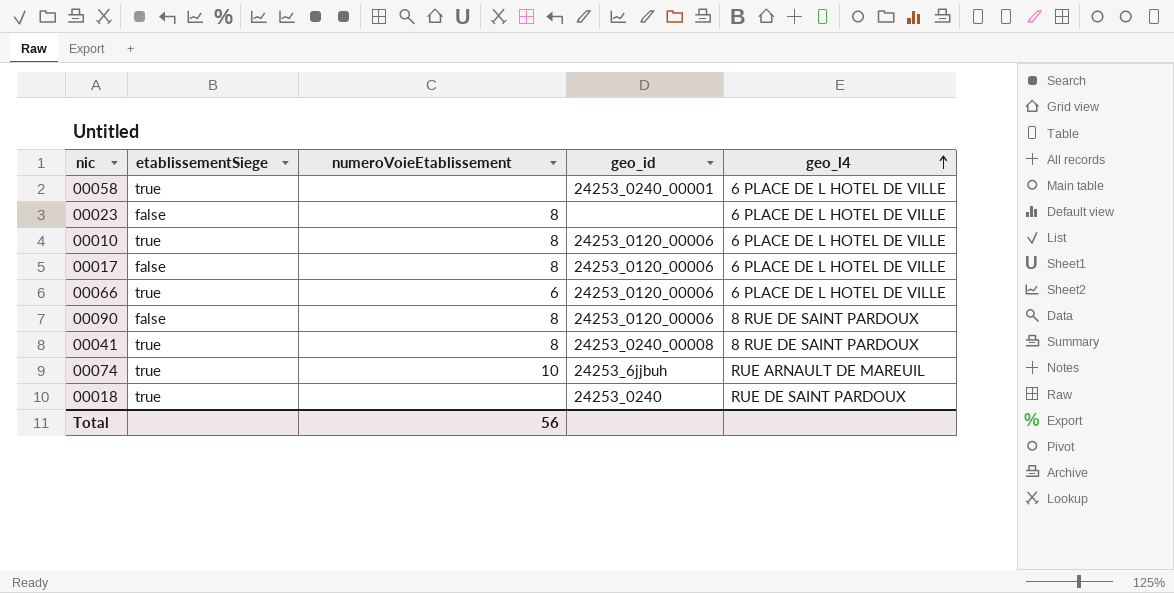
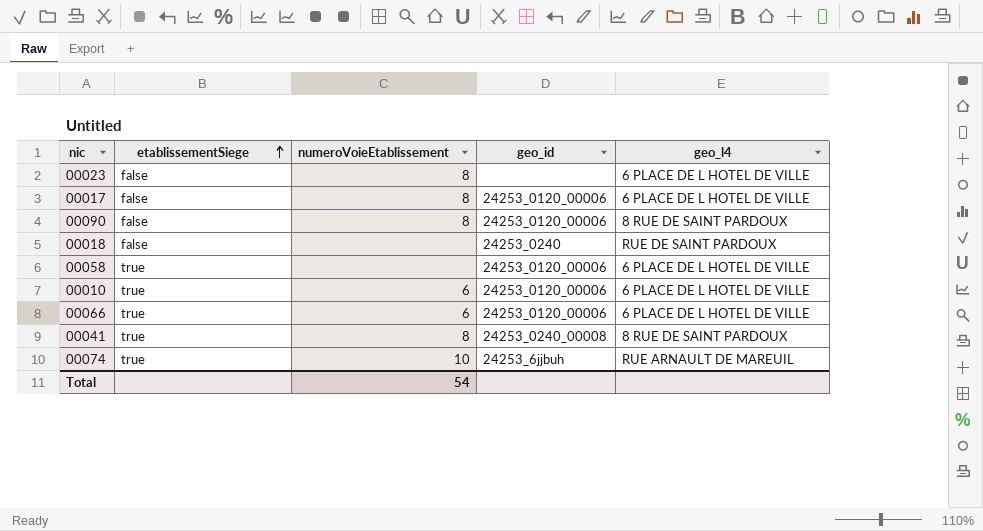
row order: geo_l4 ascending -> etablissementSiege ascending
00018 | etablissementSiege: true -> false
00058 | geo_id: 24253_0240_00001 -> 24253_0120_00006
00010 | numeroVoieEtablissement: 8 -> 6
Total | numeroVoieEtablissement: 56 -> 54

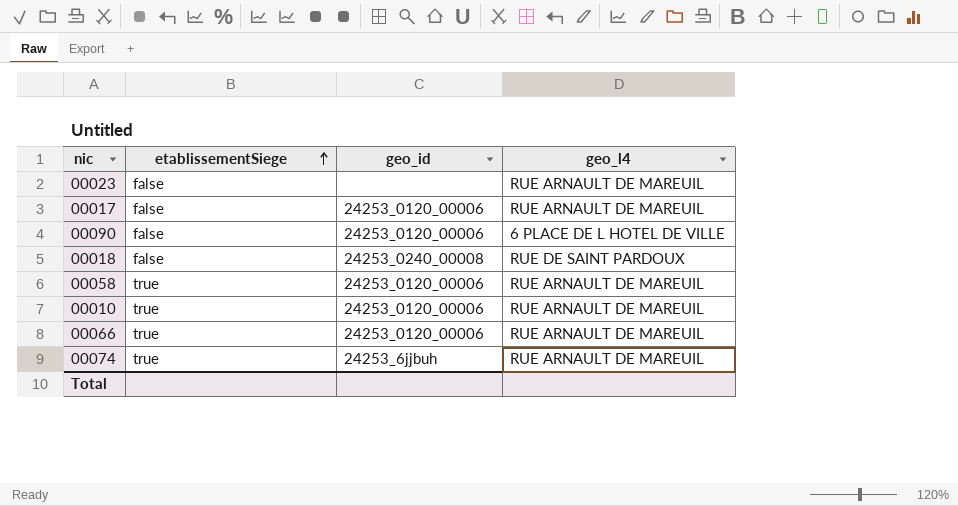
column numeroVoieEtablissement | position: 3 -> none
row 00041: true | 8 | 24253_0240_00008 | 8 RUE DE SAINT PARDOUX -> none
00023 | geo_l4: 6 PLACE DE L HOTEL DE VILLE -> RUE ARNAULT DE MAREUIL
00017 | geo_l4: 6 PLACE DE L HOTEL DE VILLE -> RUE ARNAULT DE MAREUIL
00090 | geo_l4: 8 RUE DE SAINT PARDOUX -> 6 PLACE DE L HOTEL DE VILLE
00018 | geo_id: 24253_0240 -> 24253_0240_00008
00058 | geo_l4: 6 PLACE DE L HOTEL DE VILLE -> RUE ARNAULT DE MAREUIL
00010 | geo_l4: 6 PLACE DE L HOTEL DE VILLE -> RUE ARNAULT DE MAREUIL
00066 | geo_l4: 6 PLACE DE L HOTEL DE VILLE -> RUE ARNAULT DE MAREUIL

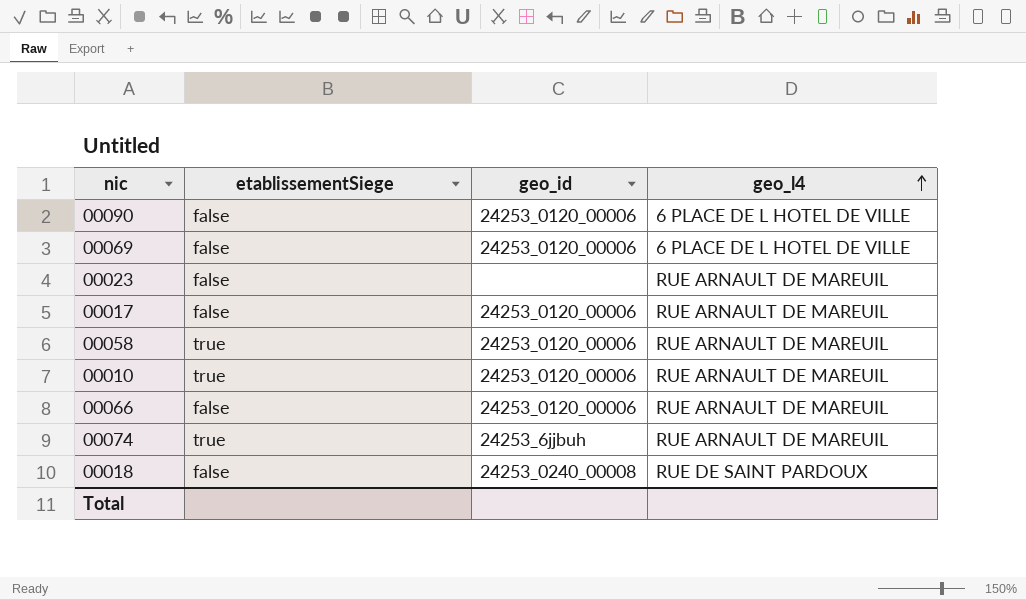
row order: etablissementSiege ascending -> geo_l4 ascending
row 00069: none -> false | 24253_0120_00006 | 6 PLACE DE L HOTEL DE VILLE
00066 | etablissementSiege: true -> false

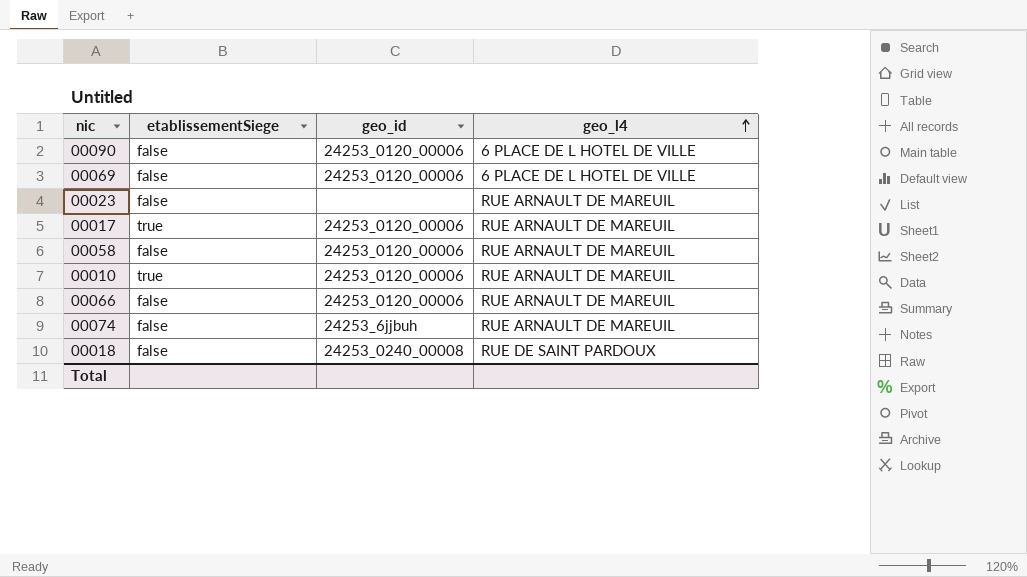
00017 | etablissementSiege: false -> true
00058 | etablissementSiege: true -> false
00074 | etablissementSiege: true -> false

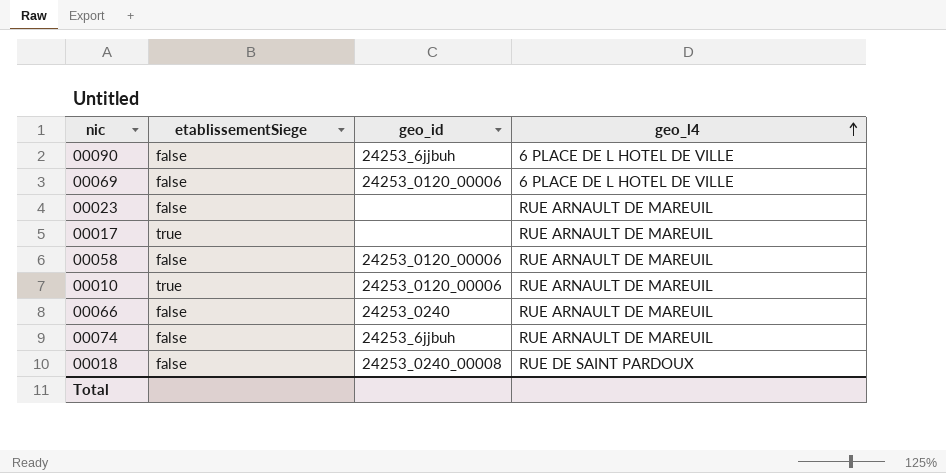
00090 | geo_id: 24253_0120_00006 -> 24253_6jjbuh
00017 | geo_id: 24253_0120_00006 -> none
00066 | geo_id: 24253_0120_00006 -> 24253_0240

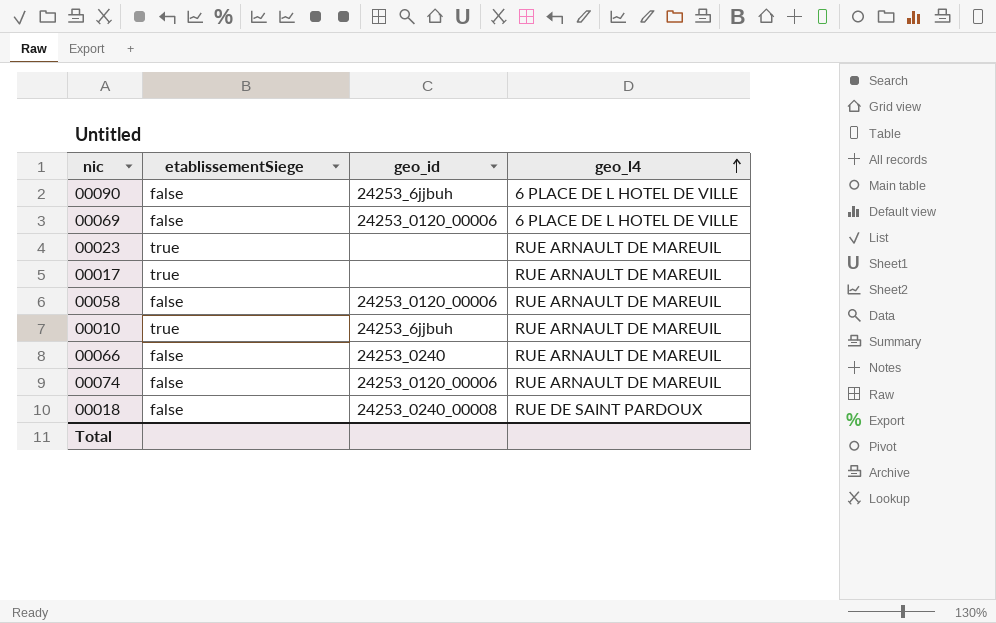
00023 | etablissementSiege: false -> true
00010 | geo_id: 24253_0120_00006 -> 24253_6jjbuh
00074 | geo_id: 24253_6jjbuh -> 24253_0120_00006

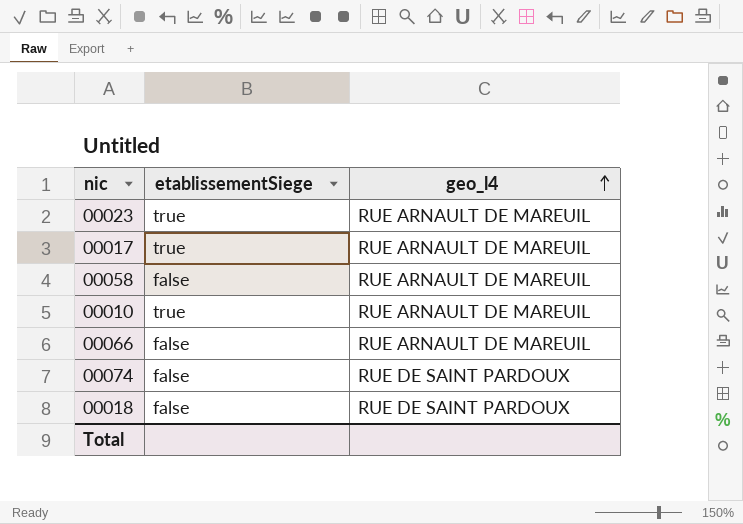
column geo_id | position: 3 -> none
row 00090: false | 24253_6jjbuh | 6 PLACE DE L HOTEL DE VILLE -> none
row 00069: false | 24253_0120_00006 | 6 PLACE DE L HOTEL DE VILLE -> none
00074 | geo_l4: RUE ARNAULT DE MAREUIL -> RUE DE SAINT PARDOUX

